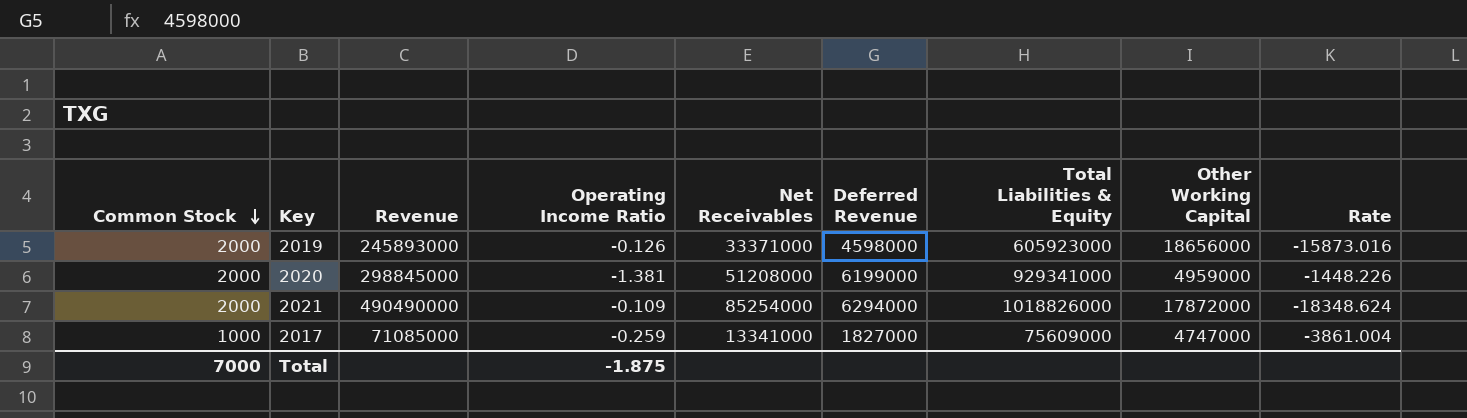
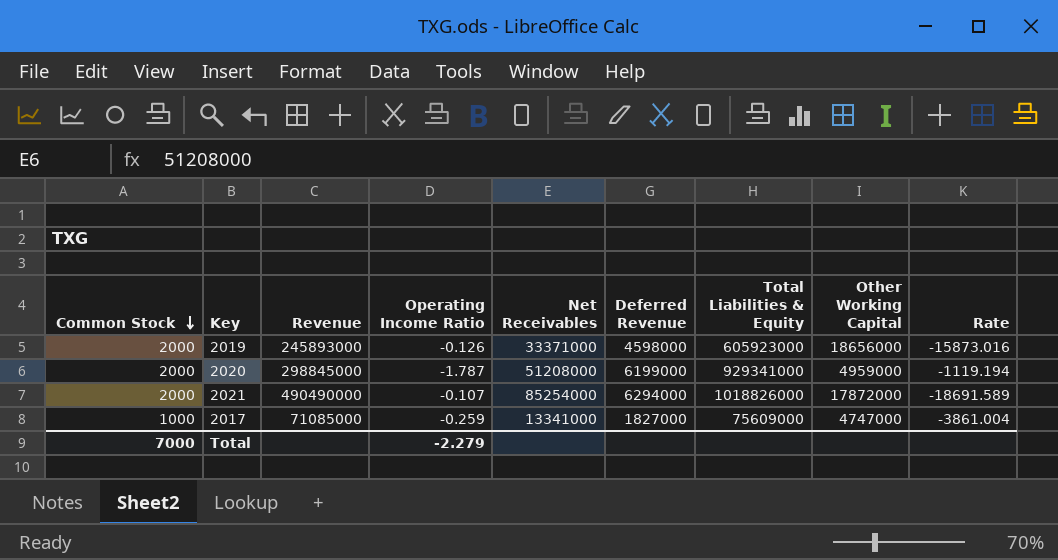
2020 | Operating Income Ratio: -1.381 -> -1.787
2020 | Rate: -1448.226 -> -1119.194
2021 | Operating Income Ratio: -0.109 -> -0.107
2021 | Rate: -18348.624 -> -18691.589
Total | Operating Income Ratio: -1.875 -> -2.279

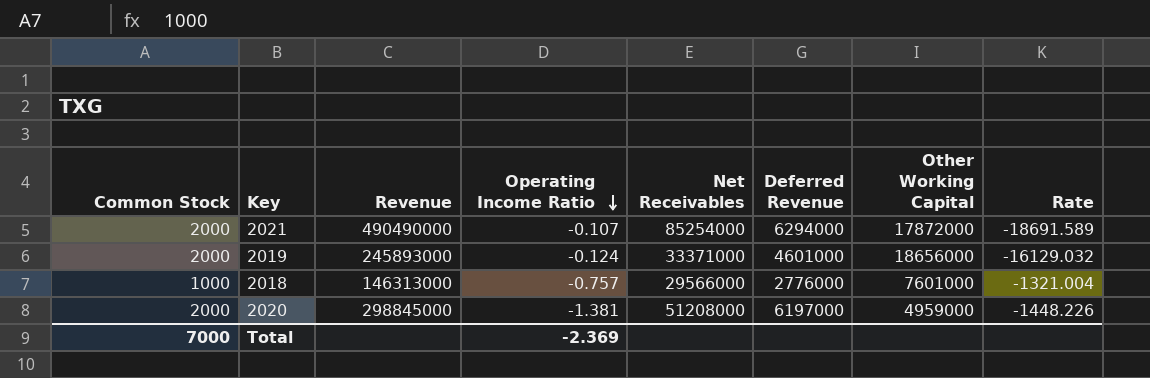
row order: Common Stock descending -> Operating Income Ratio descending
column Total Liabilities & Equity | position: 7 -> none
row 2017: 1000 | 71085000 | -0.259 | 13341000 | 1827000 | 75609000 | 4747000 | -3861.004 -> none
2019 | Operating Income Ratio: -0.126 -> -0.124
2019 | Deferred Revenue: 4598000 -> 4601000
2019 | Rate: -15873.016 -> -16129.032
row 2018: none -> 1000 | 146313000 | -0.757 | 29566000 | 2776000 | 7601000 | -1321.004
2020 | Operating Income Ratio: -1.787 -> -1.381
2020 | Deferred Revenue: 6199000 -> 6197000
2020 | Rate: -1119.194 -> -1448.226
Total | Operating Income Ratio: -2.279 -> -2.369

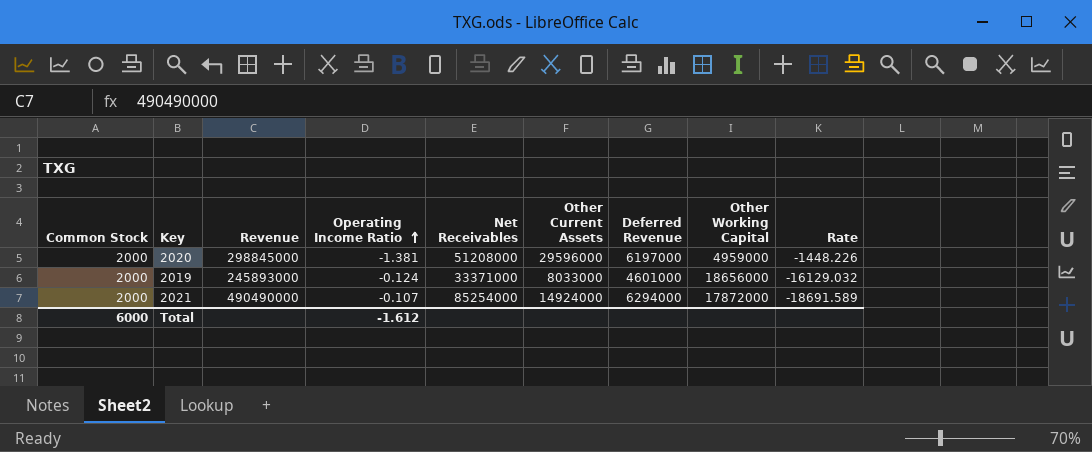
row order: Operating Income Ratio descending -> Operating Income Ratio ascending
column Other Current Assets | position: none -> 6
row 2018: 1000 | 146313000 | -0.757 | 29566000 | 2776000 | 7601000 | -1321.004 -> none
Total | Common Stock: 7000 -> 6000
Total | Operating Income Ratio: -2.369 -> -1.612

